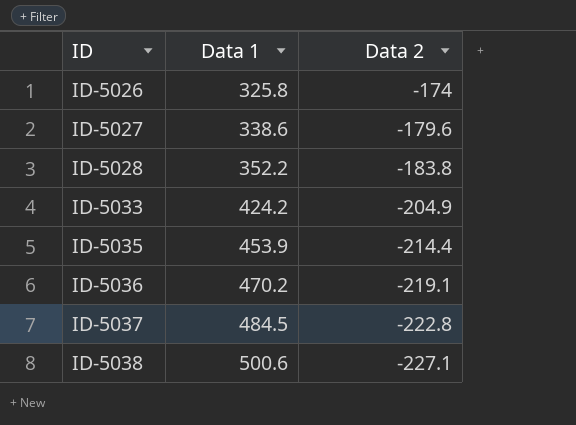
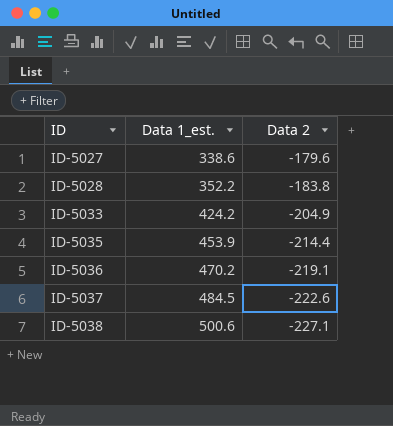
column name: Data 1 -> Data 1_est.
row ID-5026: 325.8 | -174 -> none
ID-5037 | Data 2: -222.8 -> -222.6

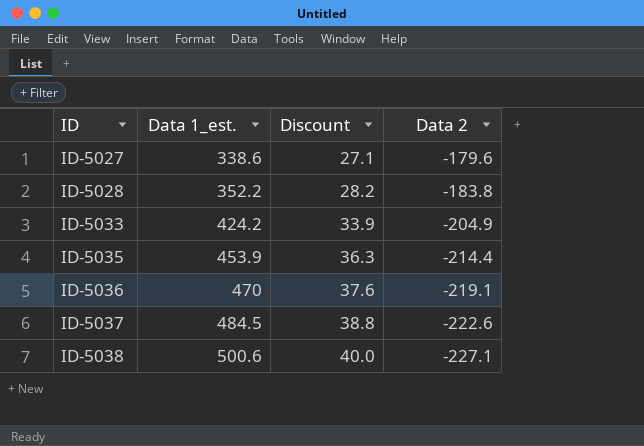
column Discount | formula: none -> [Data 1_est.] * 0.08
ID-5036 | Data 1_est.: 470.2 -> 470

